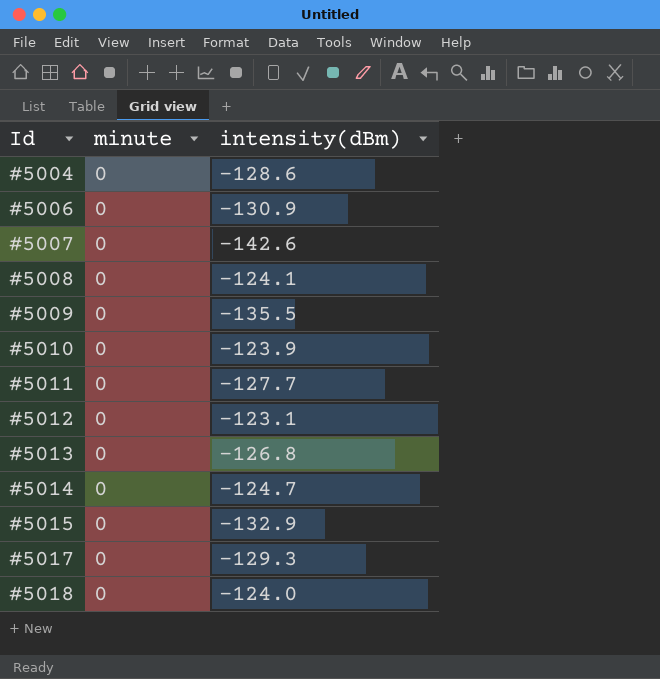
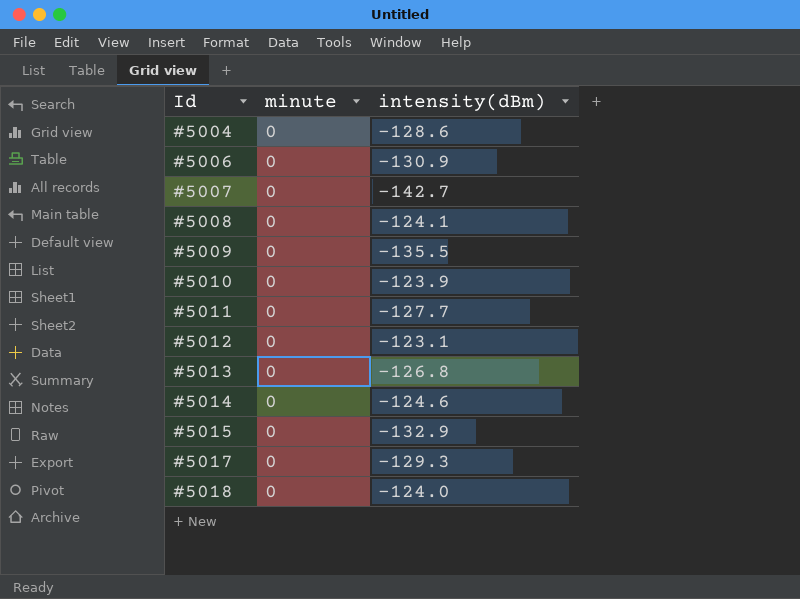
#5007 | intensity(dBm): -142.6 -> -142.7
#5014 | intensity(dBm): -124.7 -> -124.6

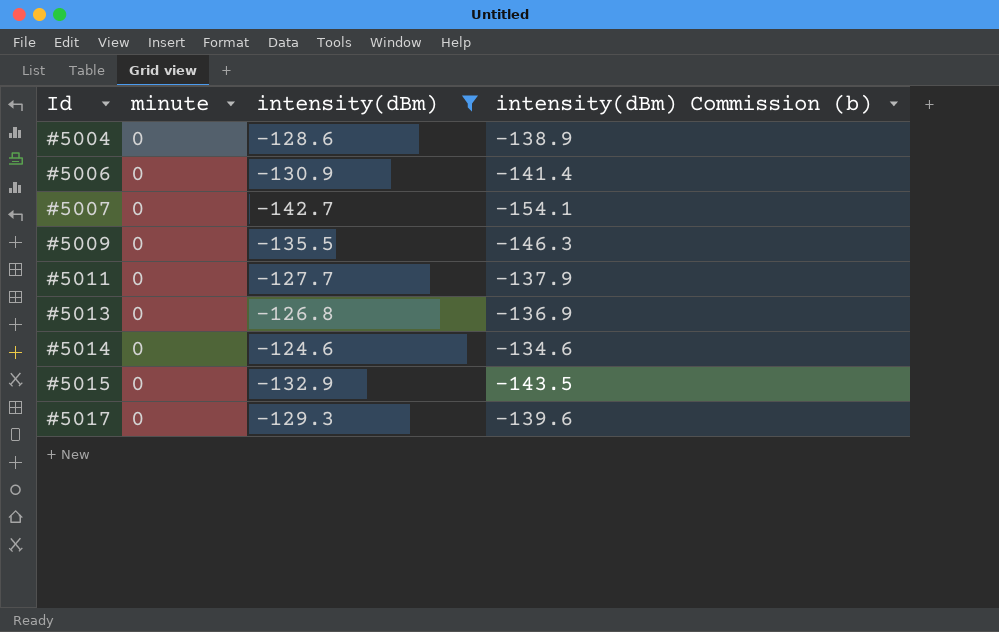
filter: none -> intensity(dBm) <= -124.6
column intensity(dBm) Commission (b) | formula: none -> [intensity(dBm)] * 1.08

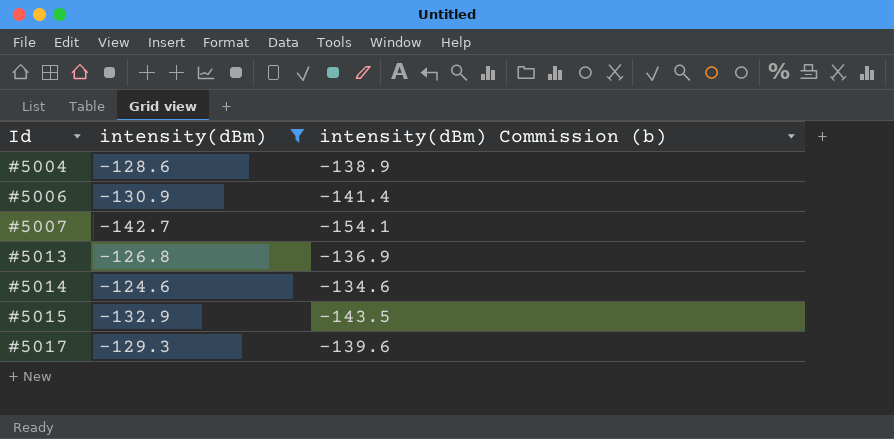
column minute | position: 2 -> none
row #5009: 0 | -135.5 | -146.3 -> none
row #5011: 0 | -127.7 | -137.9 -> none

